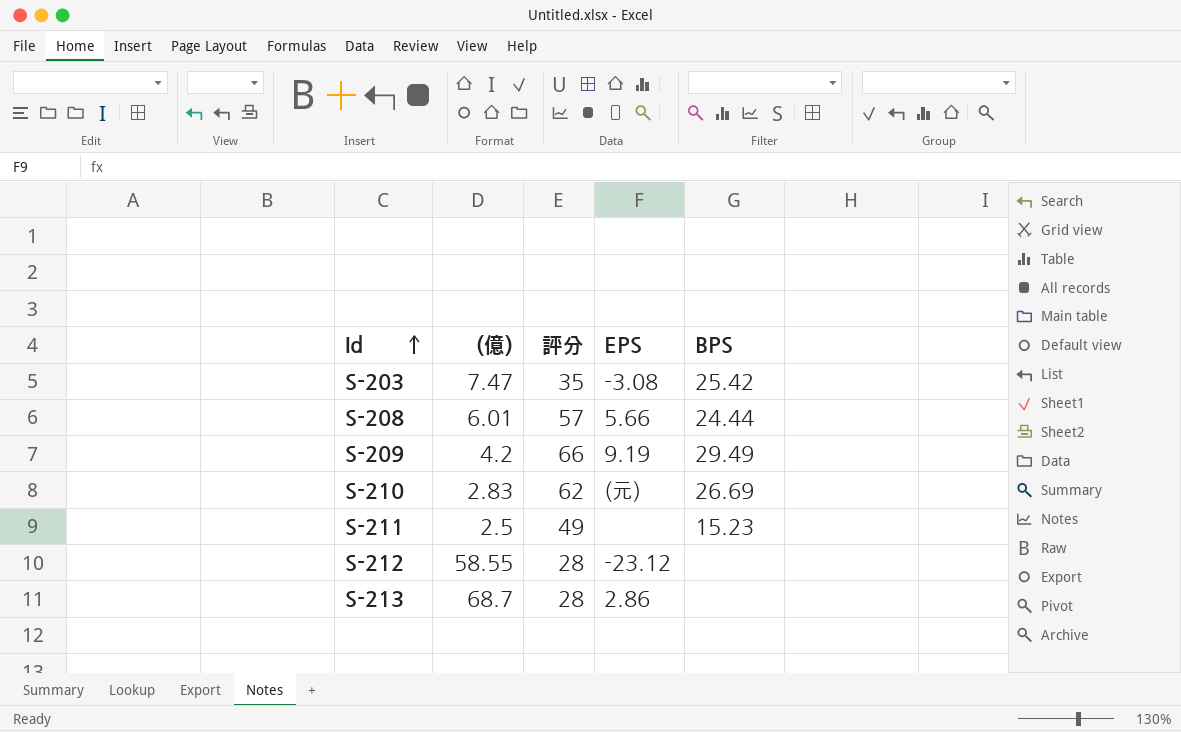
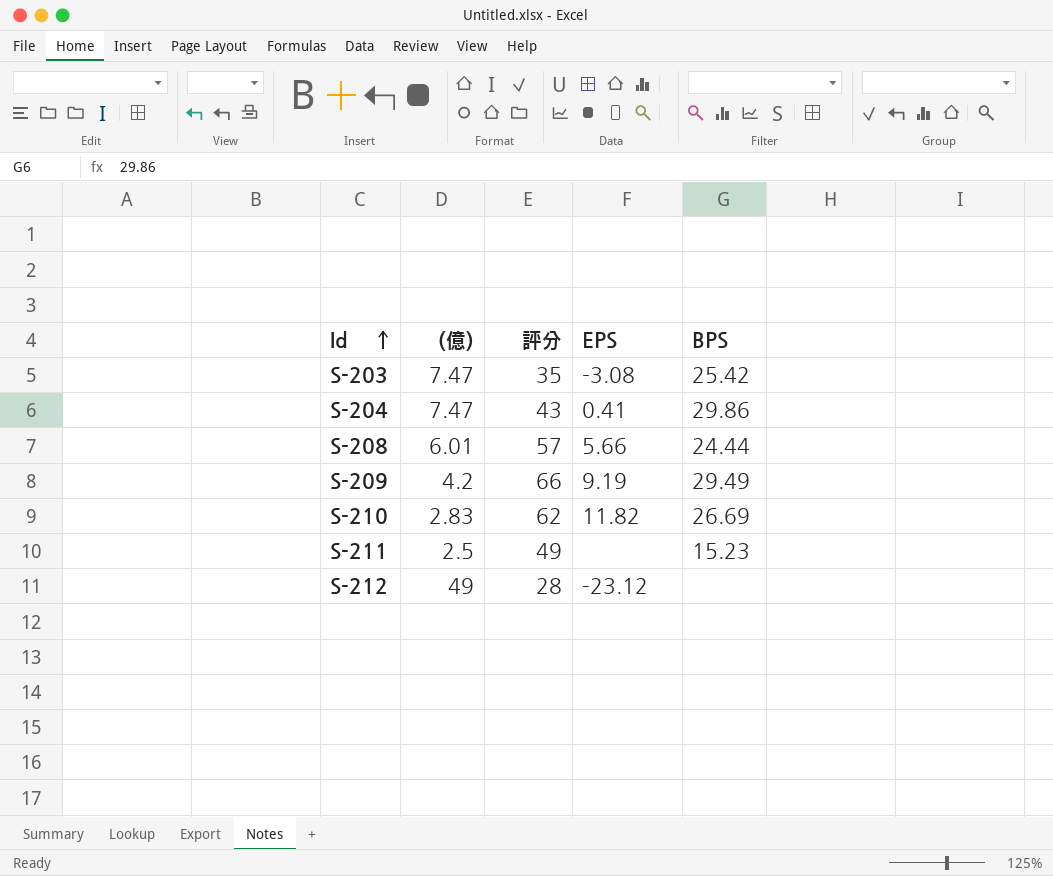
row S-213: 68.7 | 28 | 2.86 | none -> none
row S-204: none -> 7.47 | 43 | 0.41 | 29.86
S-210 | EPS: (元) -> 11.82
S-212 | (億): 58.55 -> 49

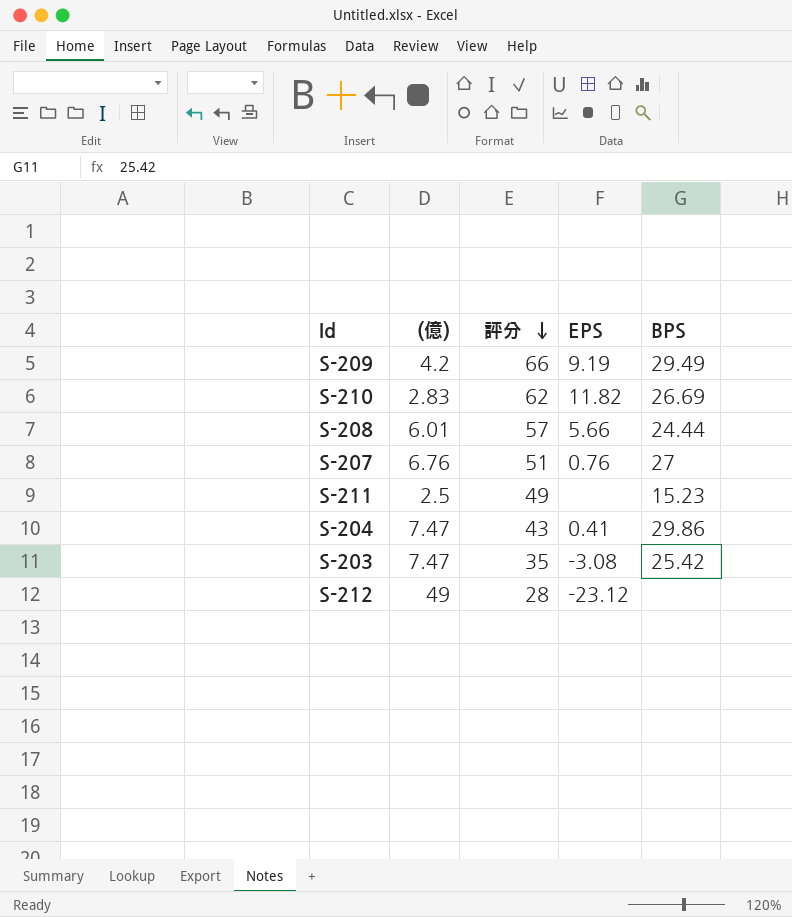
row order: Id ascending -> 評分 descending
row S-207: none -> 6.76 | 51 | 0.76 | 27

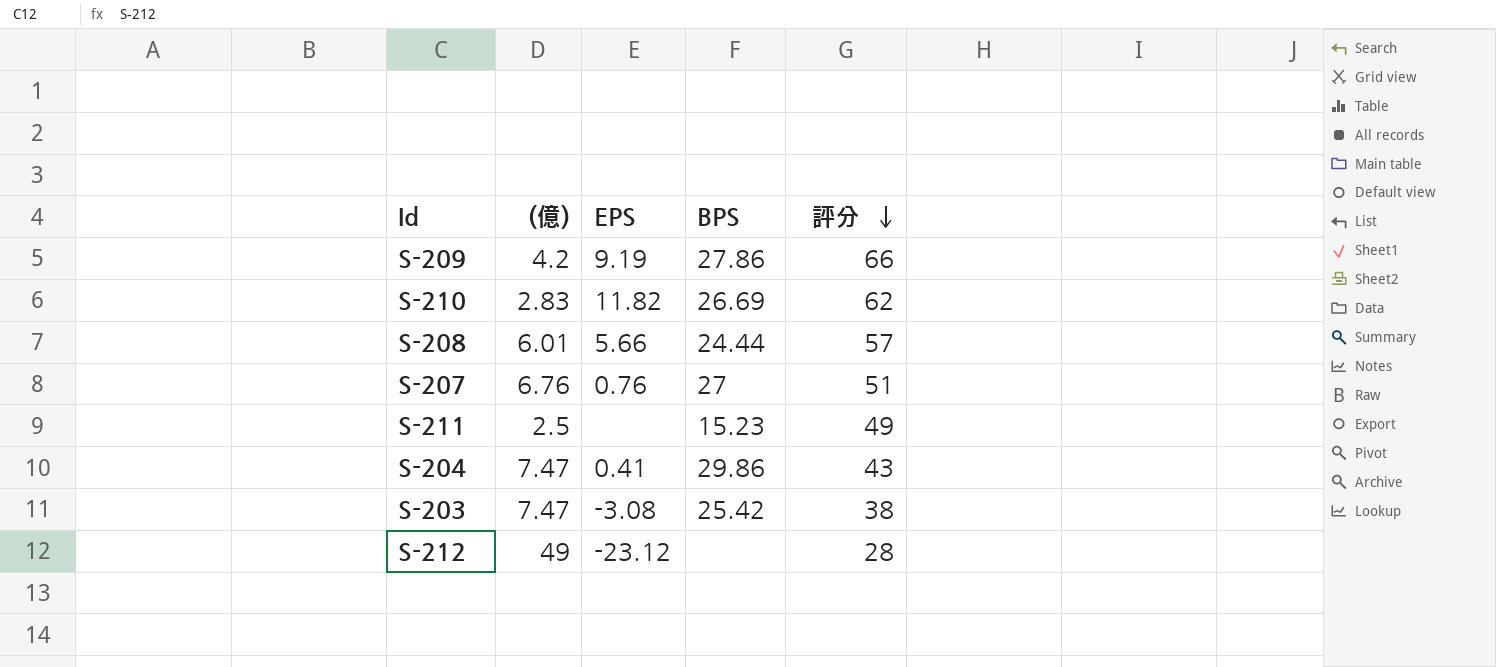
column 評分 | position: 3 -> 5
S-209 | BPS: 29.49 -> 27.86
S-203 | 評分: 35 -> 38

